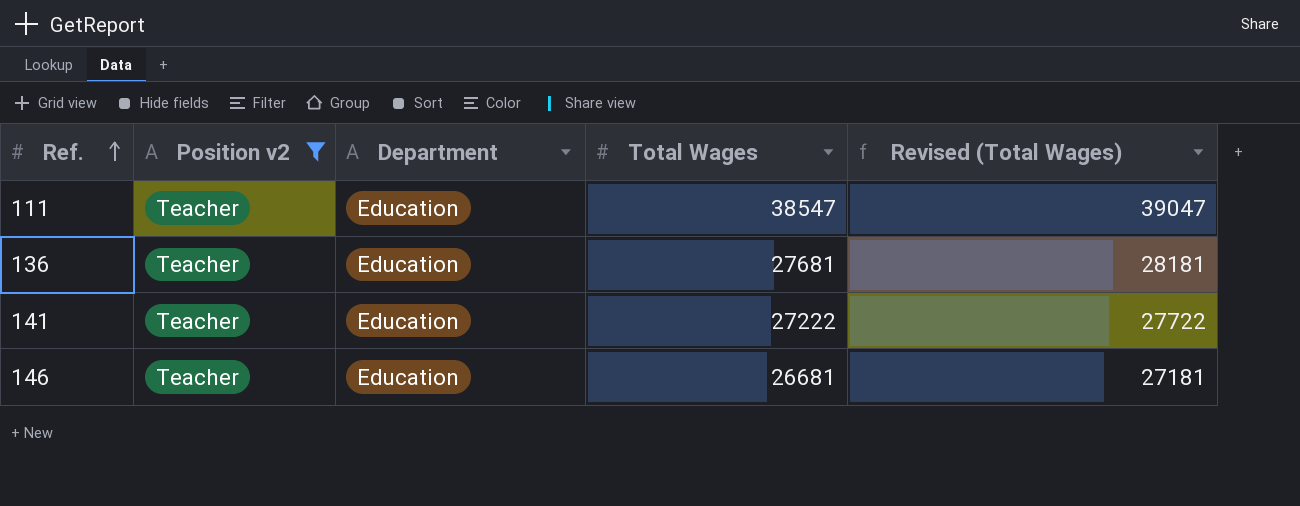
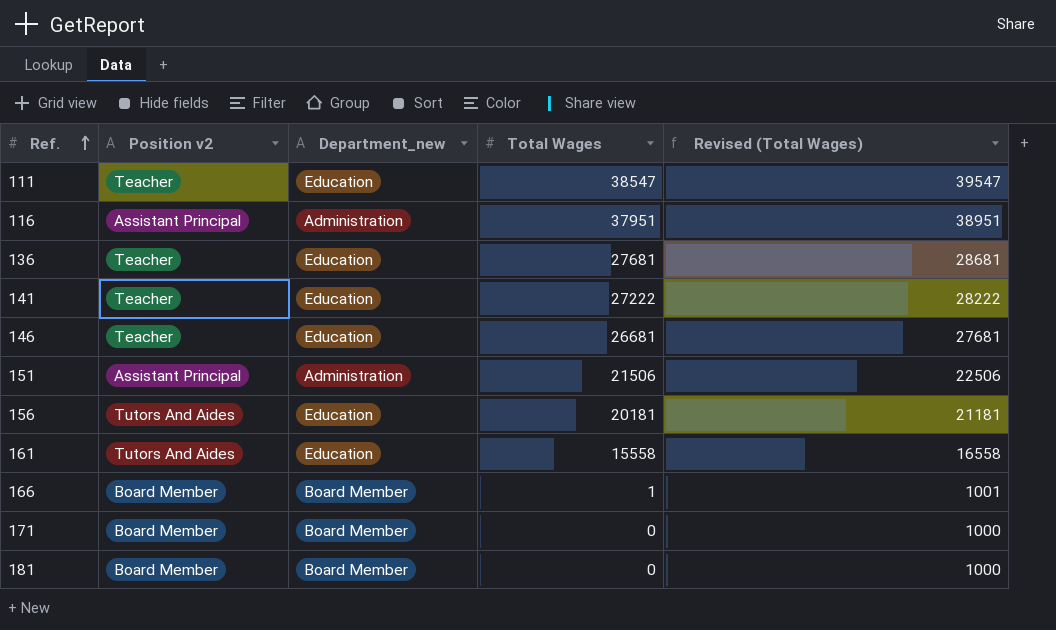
filter: Position v2 = Teacher -> none
column name: Department -> Department_new
column Revised (Total Wages) | formula: [Total Wages] + 500 -> [Total Wages] + 1000

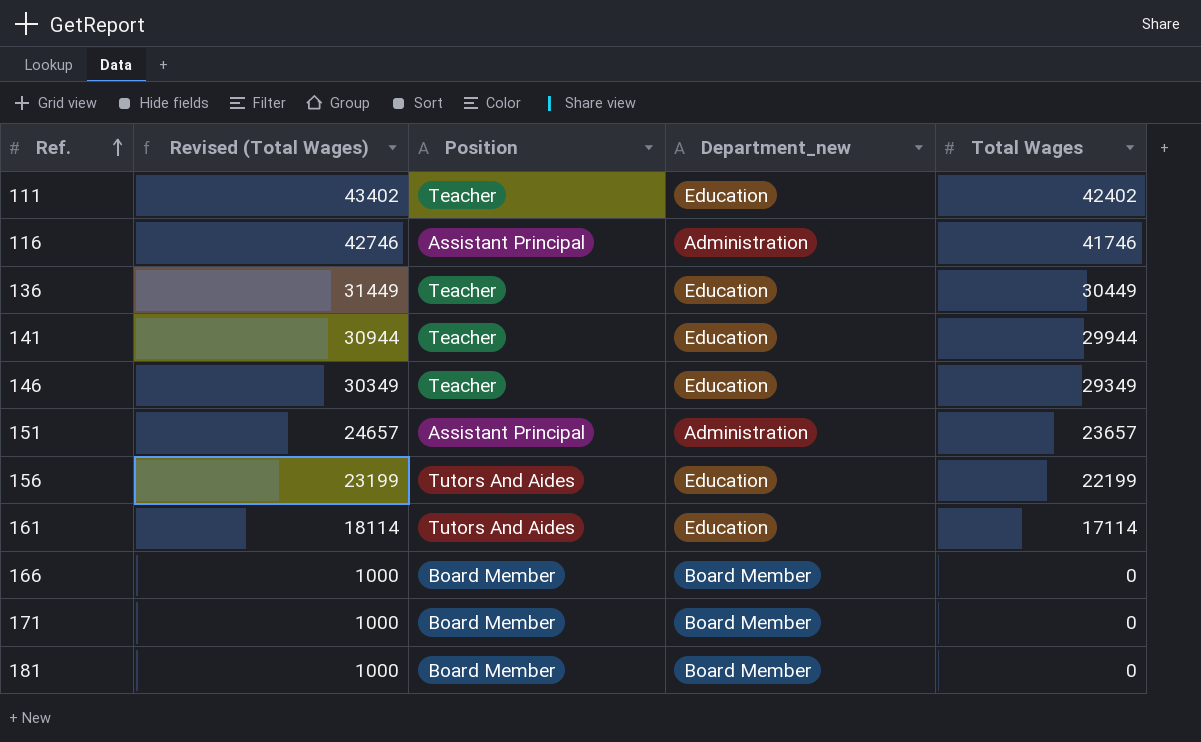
column Revised (Total Wages) | position: 5 -> 2
column name: Position v2 -> Position
111 | Revised (Total Wages): 39547 -> 43402
111 | Total Wages: 38547 -> 42402
116 | Revised (Total Wages): 38951 -> 42746
116 | Total Wages: 37951 -> 41746
136 | Revised (Total Wages): 28681 -> 31449
136 | Total Wages: 27681 -> 30449
141 | Revised (Total Wages): 28222 -> 30944
141 | Total Wages: 27222 -> 29944
146 | Revised (Total Wages): 27681 -> 30349
146 | Total Wages: 26681 -> 29349
151 | Revised (Total Wages): 22506 -> 24657
151 | Total Wages: 21506 -> 23657
156 | Revised (Total Wages): 21181 -> 23199
156 | Total Wages: 20181 -> 22199
161 | Revised (Total Wages): 16558 -> 18114
161 | Total Wages: 15558 -> 17114
166 | Revised (Total Wages): 1001 -> 1000
166 | Total Wages: 1 -> 0

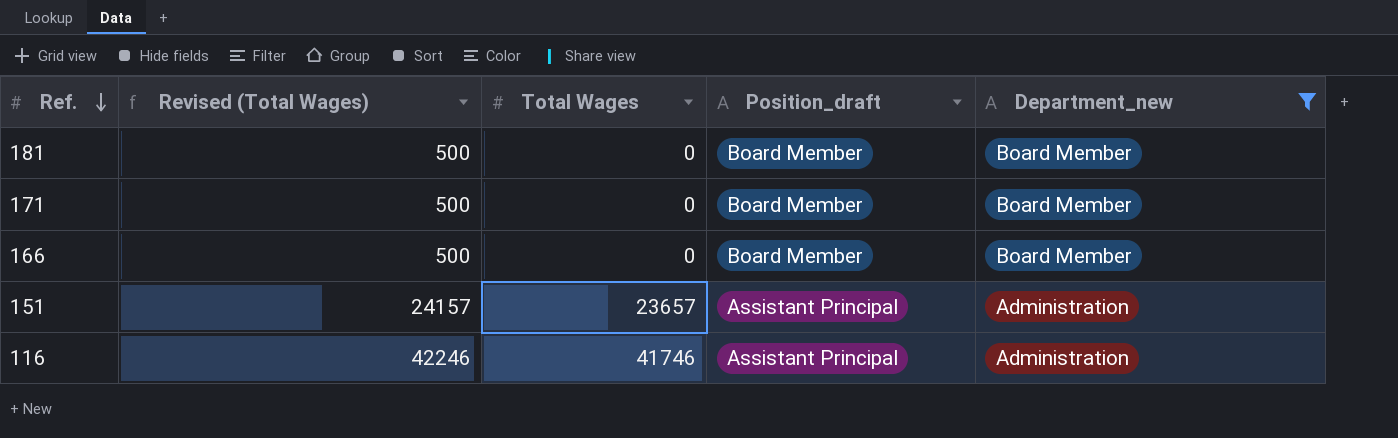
filter: none -> Department_new != Education
row order: Ref. ascending -> Ref. descending
column Revised (Total Wages) | formula: [Total Wages] + 1000 -> [Total Wages] + 500
column Total Wages | position: 5 -> 3
column name: Position -> Position_draft

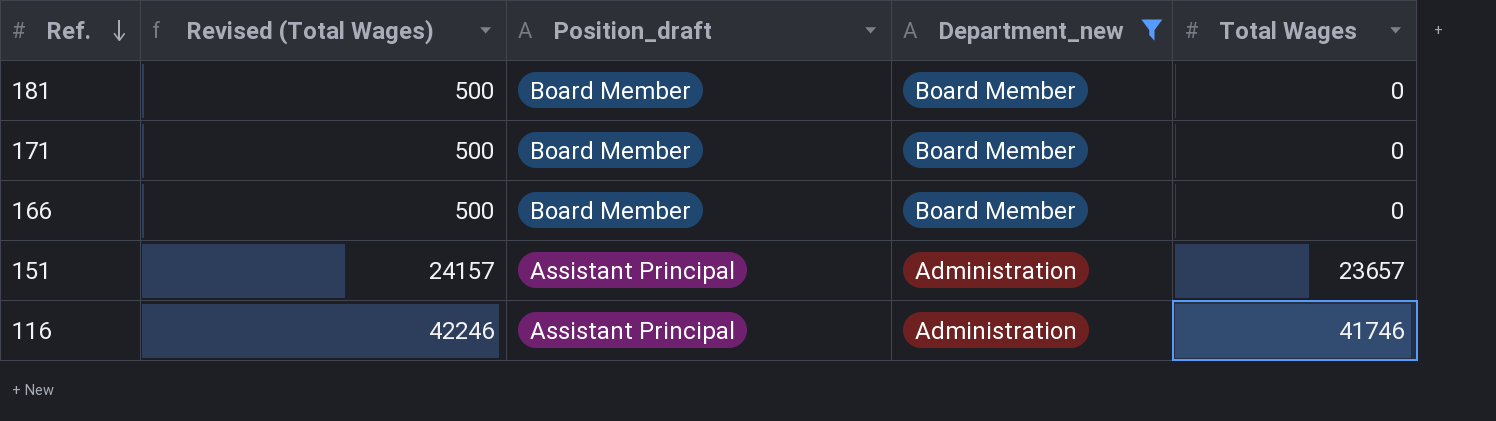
column Total Wages | position: 3 -> 5

